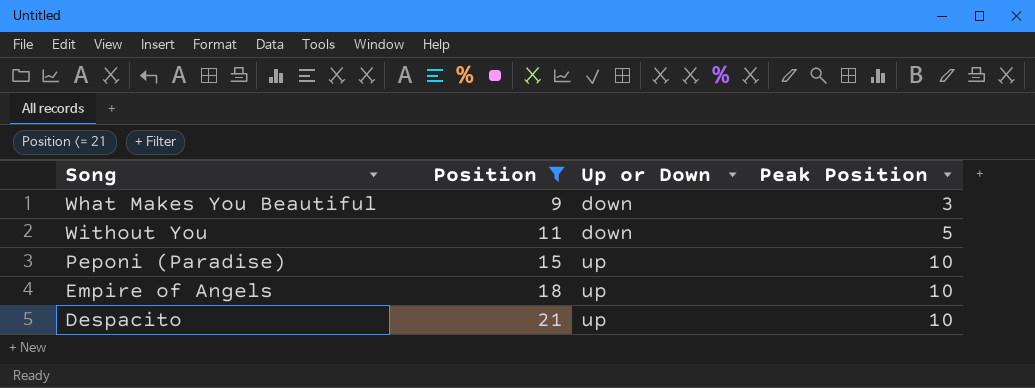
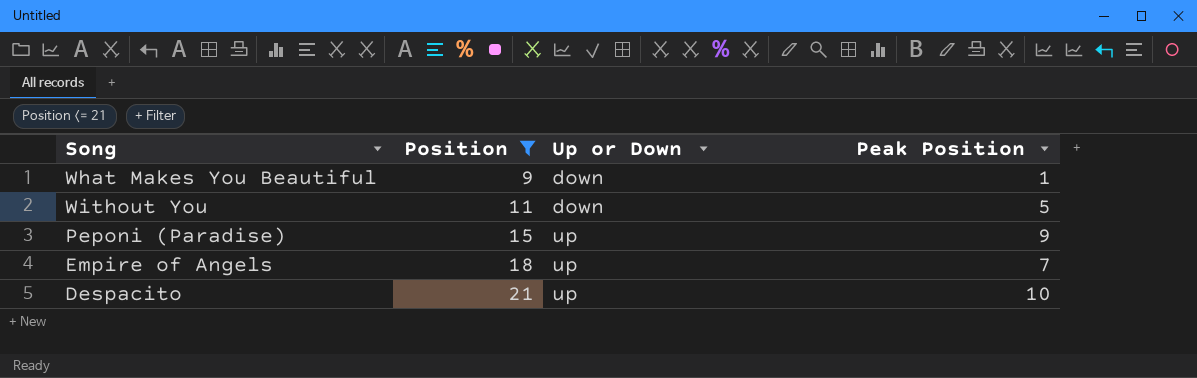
What Makes You Beautiful | Peak Position: 3 -> 1
Peponi (Paradise) | Peak Position: 10 -> 9
Empire of Angels | Peak Position: 10 -> 7

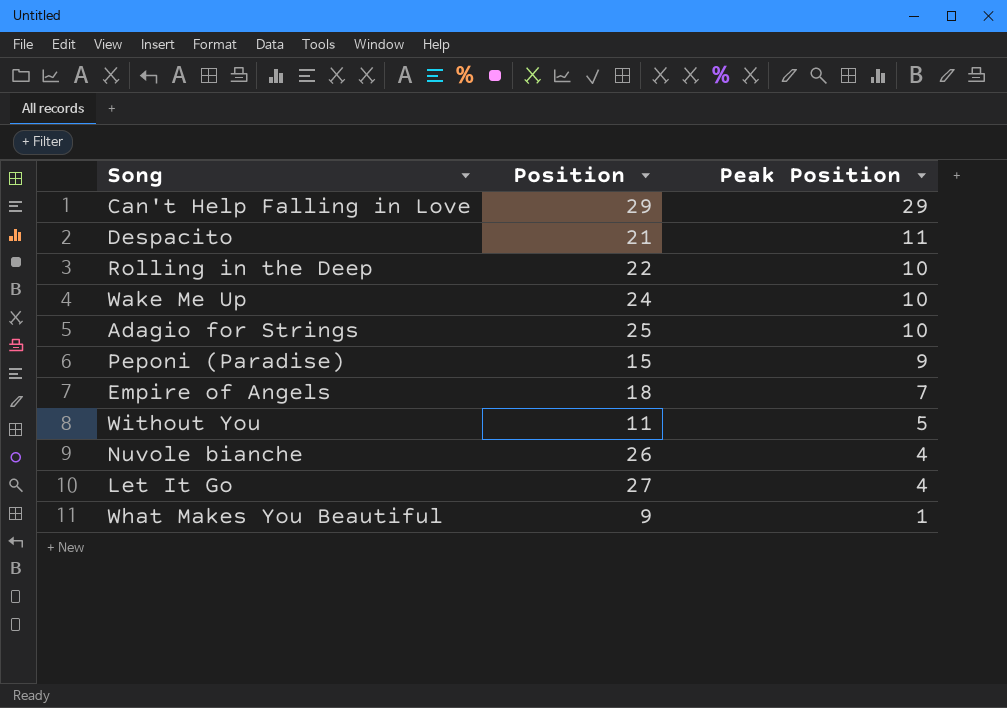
filter: Position <= 21 -> none
row order: Position ascending -> Peak Position descending
column Up or Down | position: 3 -> none
Despacito | Peak Position: 10 -> 11

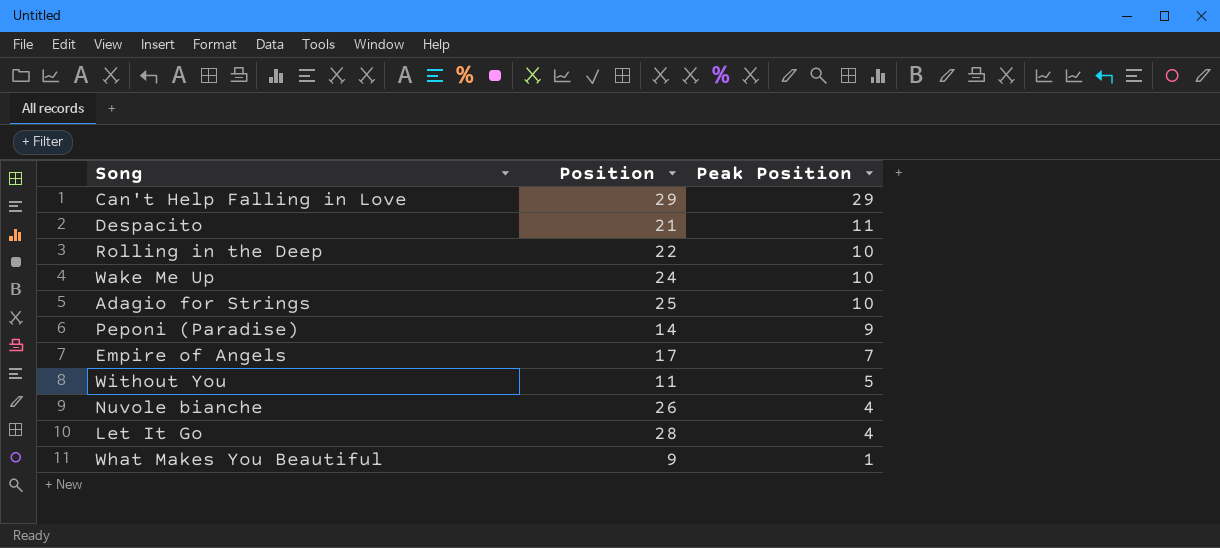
Peponi (Paradise) | Position: 15 -> 14
Empire of Angels | Position: 18 -> 17
Let It Go | Position: 27 -> 28

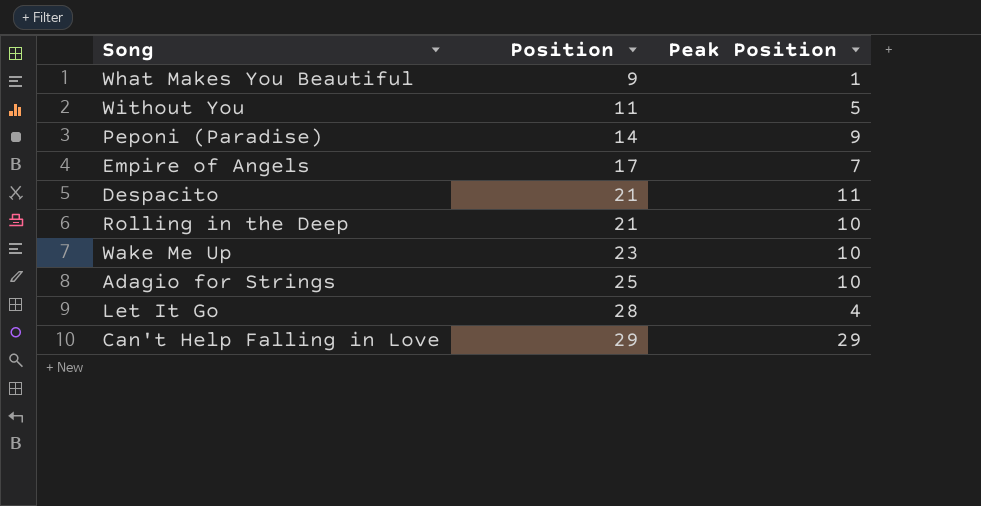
row order: Peak Position descending -> Position ascending
row Nuvole bianche: 26 | 4 -> none
Rolling in the Deep | Position: 22 -> 21
Wake Me Up | Position: 24 -> 23

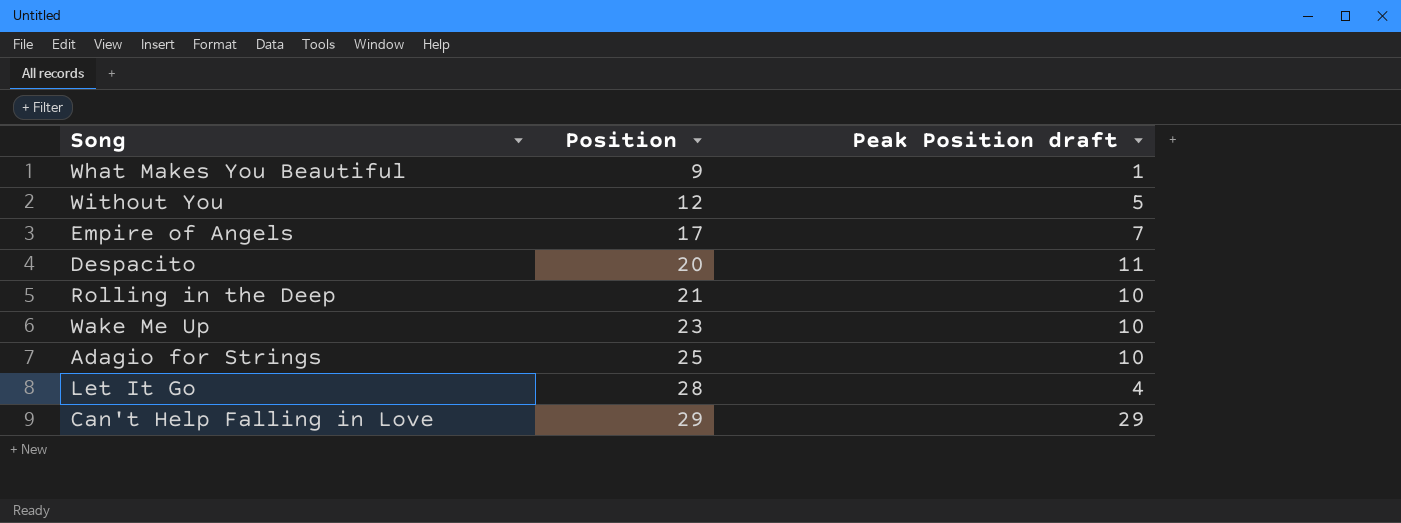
column name: Peak Position -> Peak Position draft
row Peponi (Paradise): 14 | 9 -> none
Without You | Position: 11 -> 12
Despacito | Position: 21 -> 20

